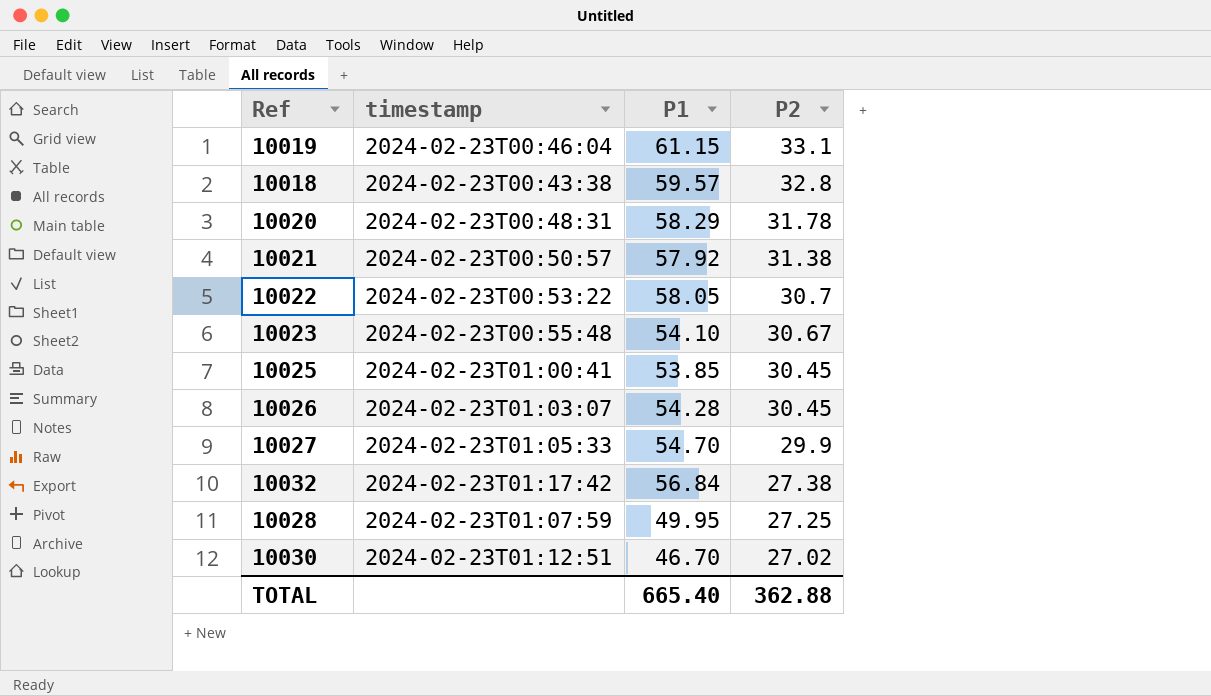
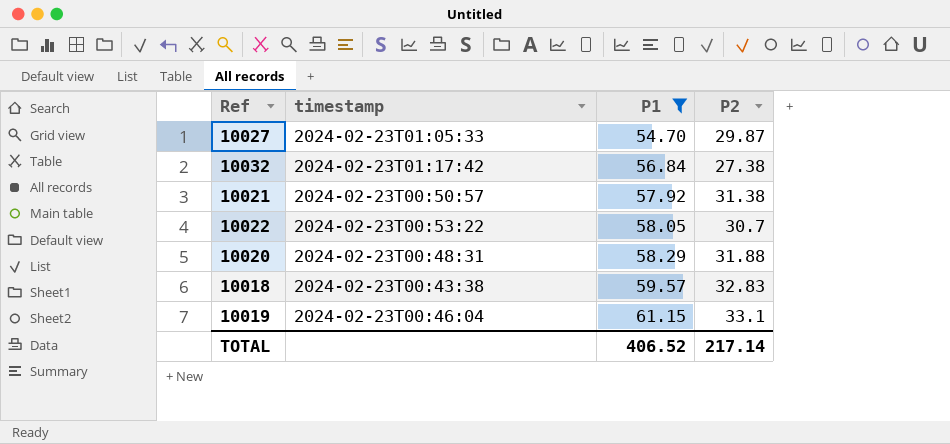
filter: none -> P1 >= 54.70
row order: P2 descending -> P1 ascending
10027 | P2: 29.9 -> 29.87
10020 | P2: 31.78 -> 31.88
10018 | P2: 32.8 -> 32.83
TOTAL | P1: 665.40 -> 406.52
TOTAL | P2: 362.88 -> 217.14

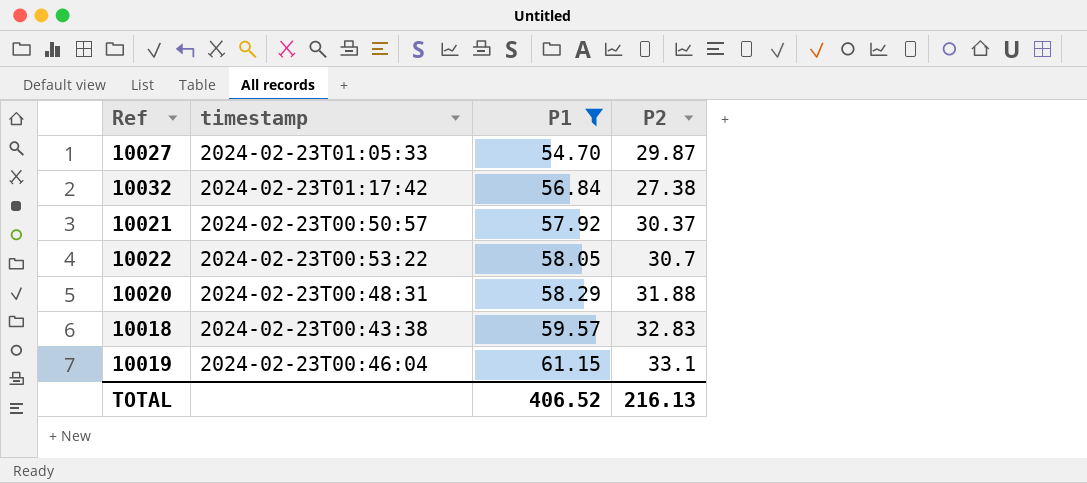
10021 | P2: 31.38 -> 30.37
TOTAL | P2: 217.14 -> 216.13

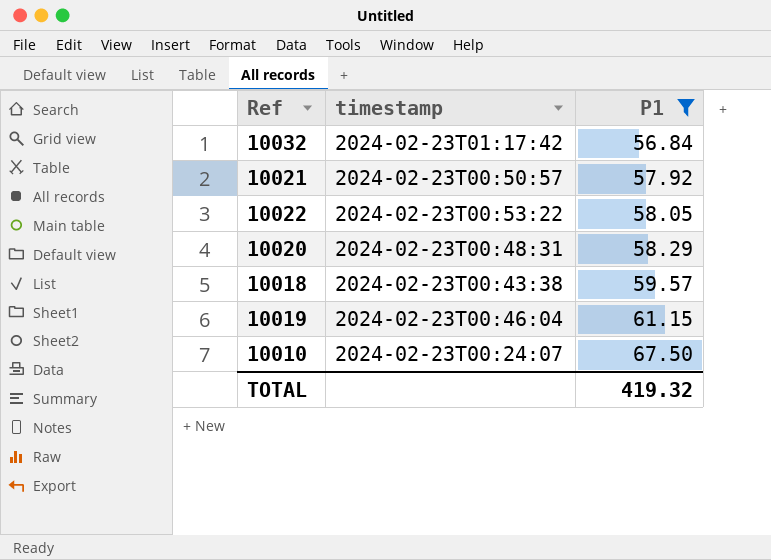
column P2 | position: 4 -> none
row 10027: 2024-02-23T01:05:33 | 54.70 | 29.87 -> none
row 10010: none -> 2024-02-23T00:24:07 | 67.50
TOTAL | P1: 406.52 -> 419.32

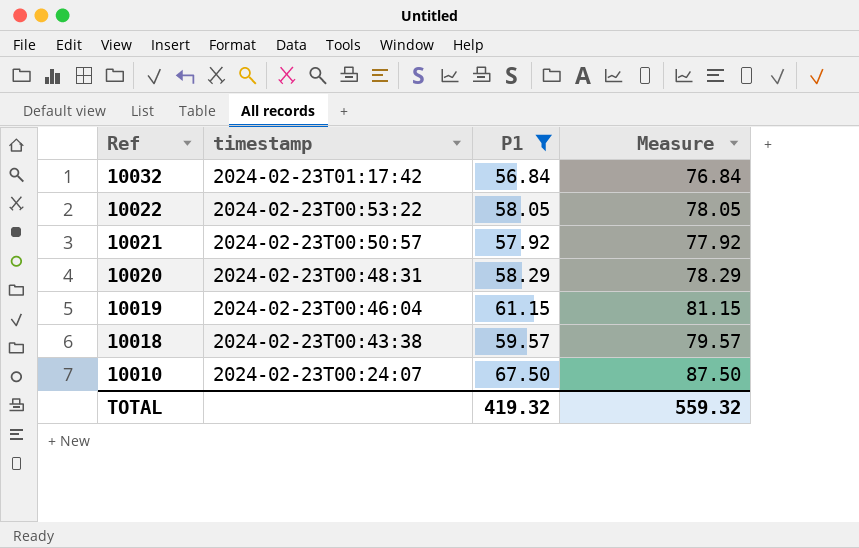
row order: P1 ascending -> Ref descending
column Measure | formula: none -> [P1] + 20

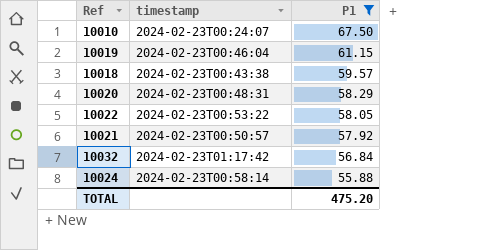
row order: Ref descending -> P1 descending
column Measure | formula: [P1] + 20 -> none
row 10024: none -> 2024-02-23T00:58:14 | 55.88
TOTAL | P1: 419.32 -> 475.20

